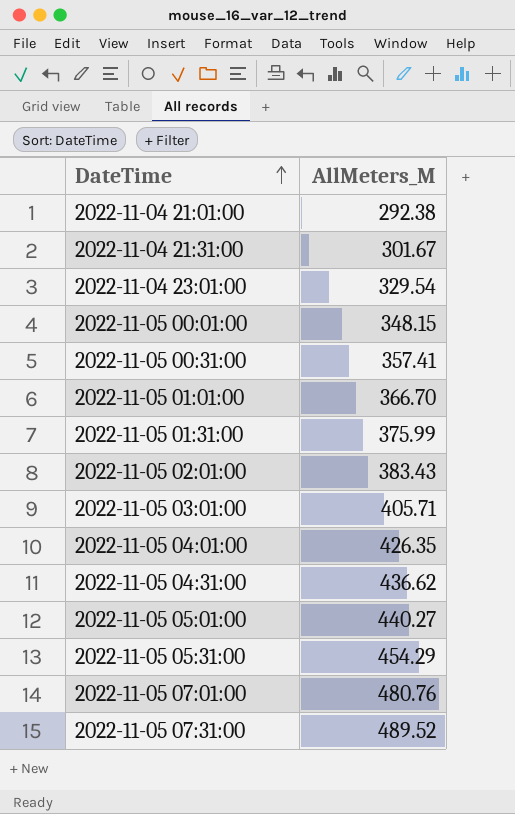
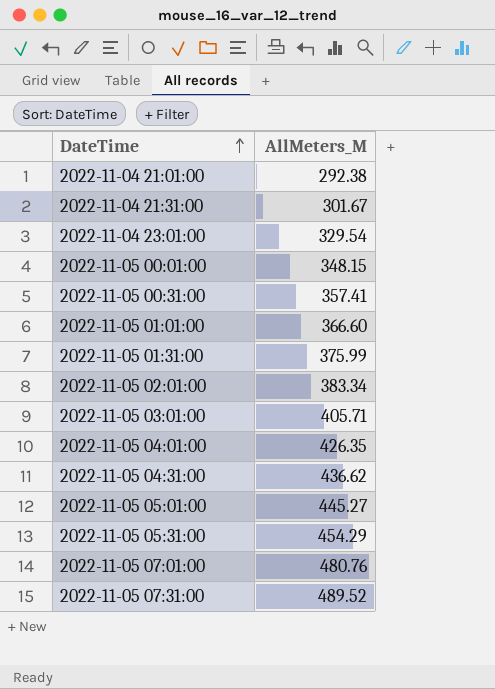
2022-11-05 01:01:00 | AllMeters_M: 366.70 -> 366.60
2022-11-05 02:01:00 | AllMeters_M: 383.43 -> 383.34
2022-11-05 05:01:00 | AllMeters_M: 440.27 -> 445.27

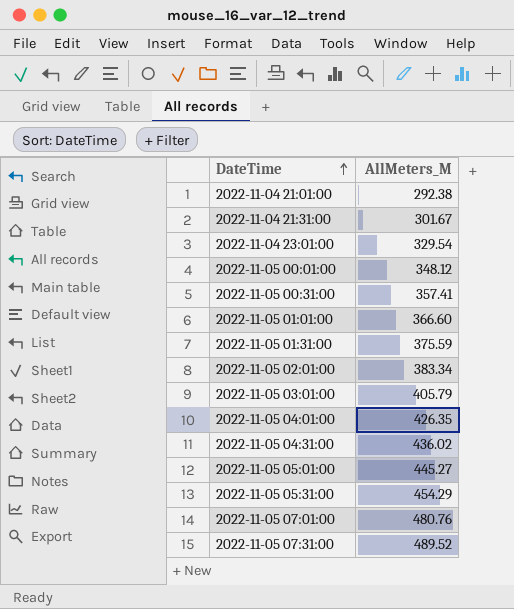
2022-11-05 00:01:00 | AllMeters_M: 348.15 -> 348.12
2022-11-05 01:31:00 | AllMeters_M: 375.99 -> 375.59
2022-11-05 03:01:00 | AllMeters_M: 405.71 -> 405.79
2022-11-05 04:31:00 | AllMeters_M: 436.62 -> 436.02

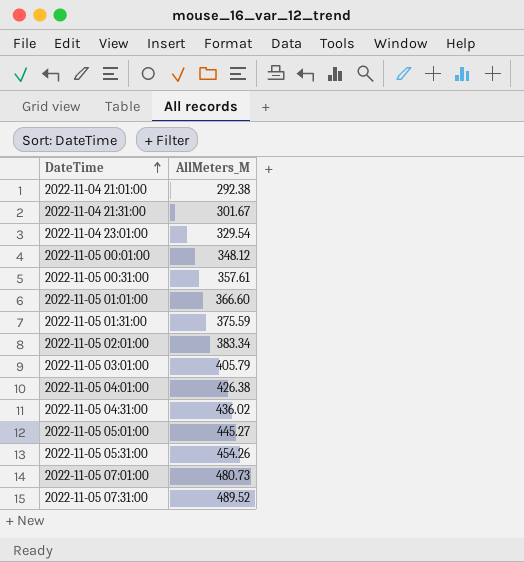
2022-11-05 00:31:00 | AllMeters_M: 357.41 -> 357.61
2022-11-05 04:01:00 | AllMeters_M: 426.35 -> 426.38
2022-11-05 05:31:00 | AllMeters_M: 454.29 -> 454.26
2022-11-05 07:01:00 | AllMeters_M: 480.76 -> 480.73

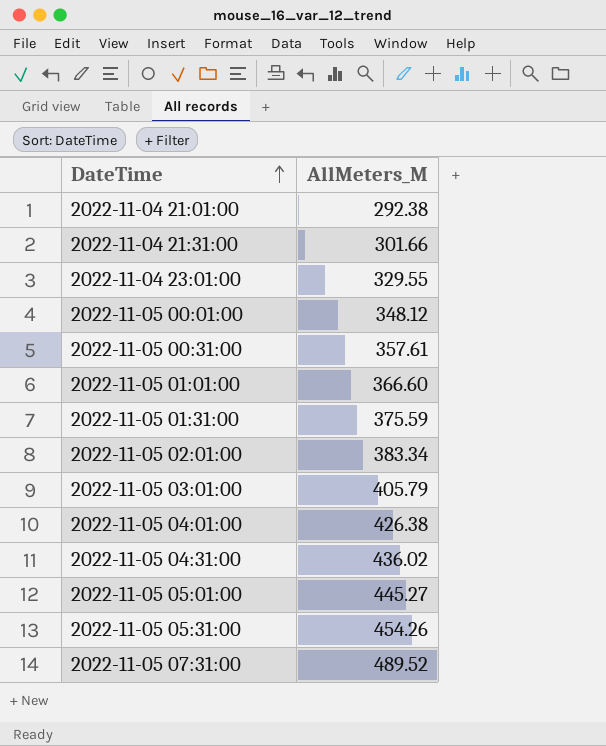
row 2022-11-05 07:01:00: 480.73 -> none
2022-11-04 21:31:00 | AllMeters_M: 301.67 -> 301.66
2022-11-04 23:01:00 | AllMeters_M: 329.54 -> 329.55

